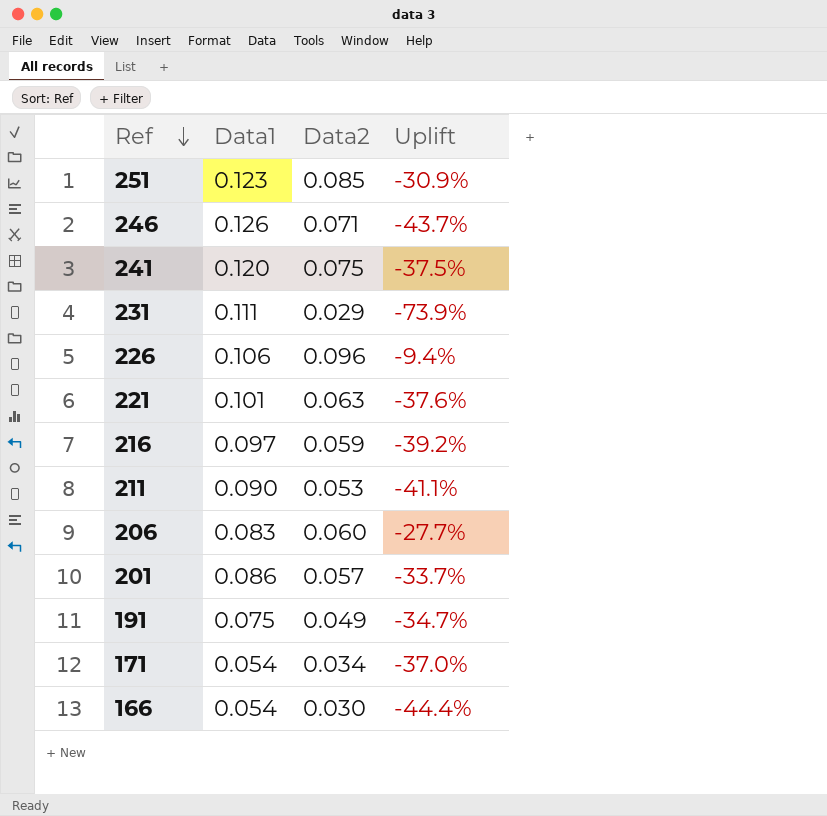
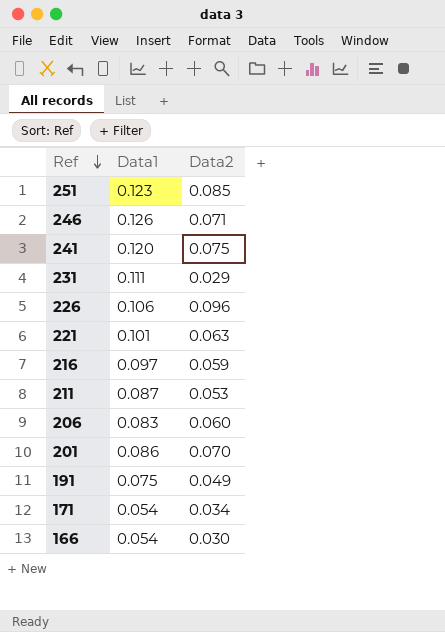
column Uplift | formula: ([Data2] - [Data1]) / [Data1] -> none
211 | Data1: 0.090 -> 0.087
201 | Data2: 0.057 -> 0.070

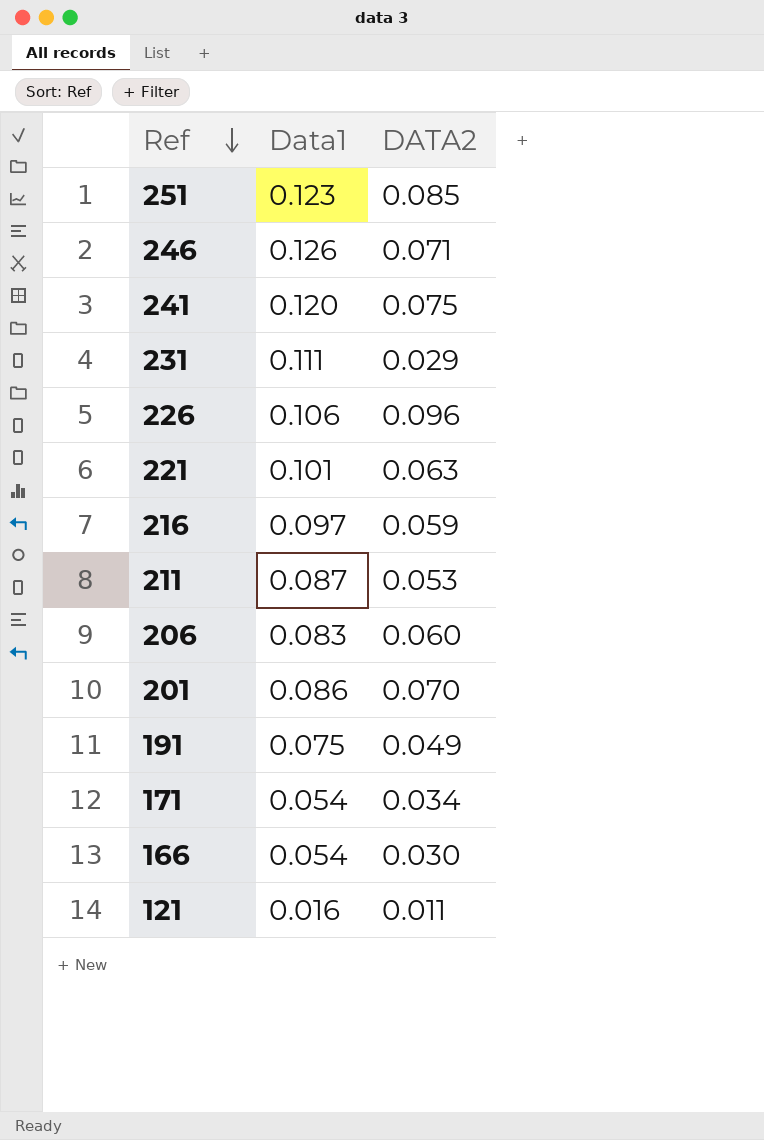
column name: Data2 -> DATA2
row 121: none -> 0.016 | 0.011

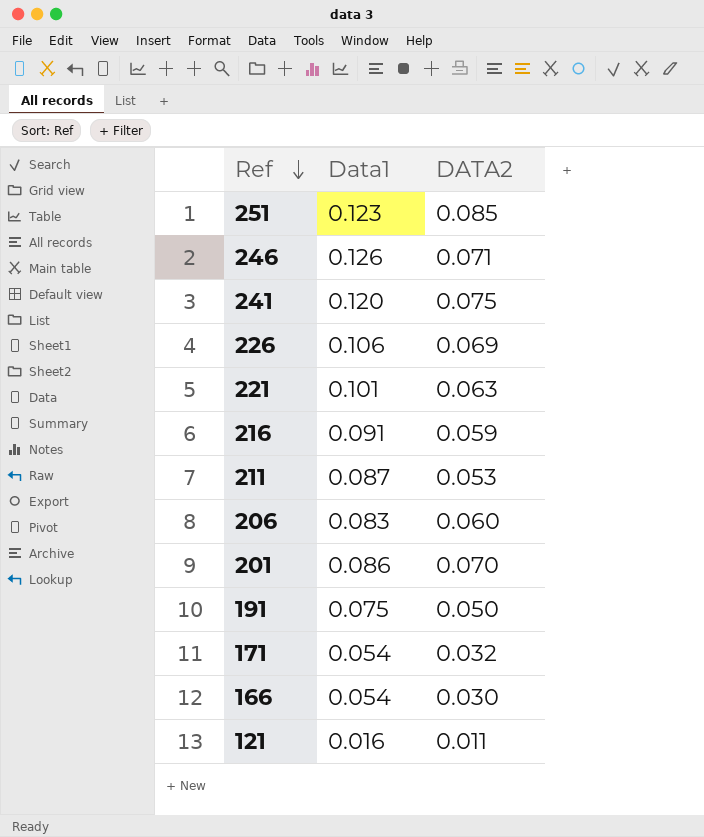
row 231: 0.111 | 0.029 -> none
226 | DATA2: 0.096 -> 0.069
216 | Data1: 0.097 -> 0.091
191 | DATA2: 0.049 -> 0.050
171 | DATA2: 0.034 -> 0.032

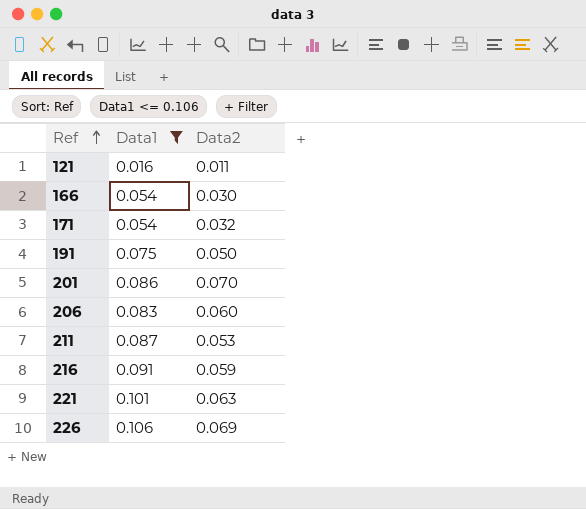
filter: none -> Data1 <= 0.106
row order: Ref descending -> Ref ascending
column name: DATA2 -> Data2

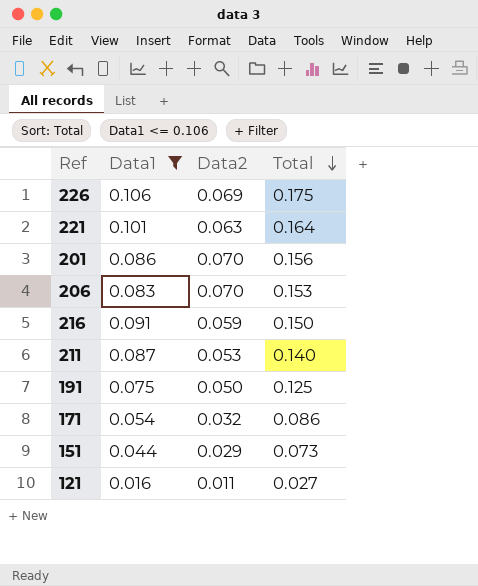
row order: Ref ascending -> Total descending
column Total | formula: none -> [Data1] + [Data2]
row 166: 0.054 | 0.030 -> none
206 | Data2: 0.060 -> 0.070
row 151: none -> 0.044 | 0.029 | 0.073

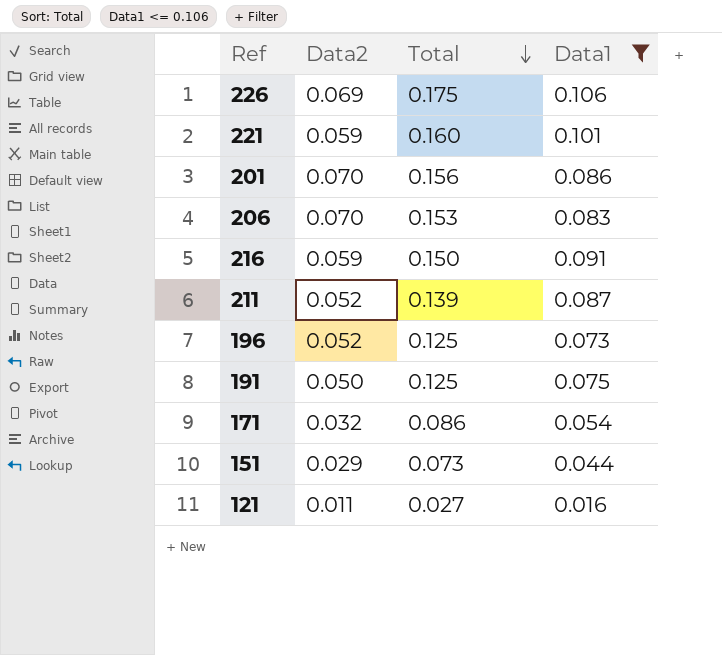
column Data1 | position: 2 -> 4
221 | Data2: 0.063 -> 0.059
221 | Total: 0.164 -> 0.160
211 | Data2: 0.053 -> 0.052
211 | Total: 0.140 -> 0.139
row 196: none -> 0.052 | 0.125 | 0.073

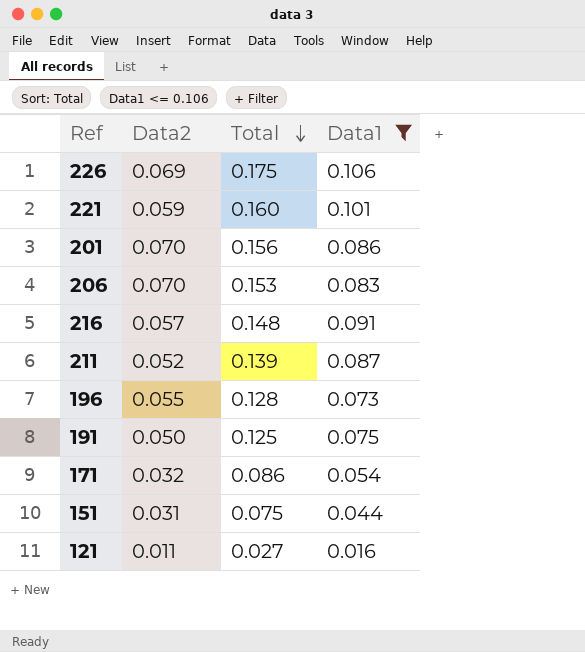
216 | Data2: 0.059 -> 0.057
216 | Total: 0.150 -> 0.148
196 | Data2: 0.052 -> 0.055
196 | Total: 0.125 -> 0.128
151 | Data2: 0.029 -> 0.031
151 | Total: 0.073 -> 0.075

